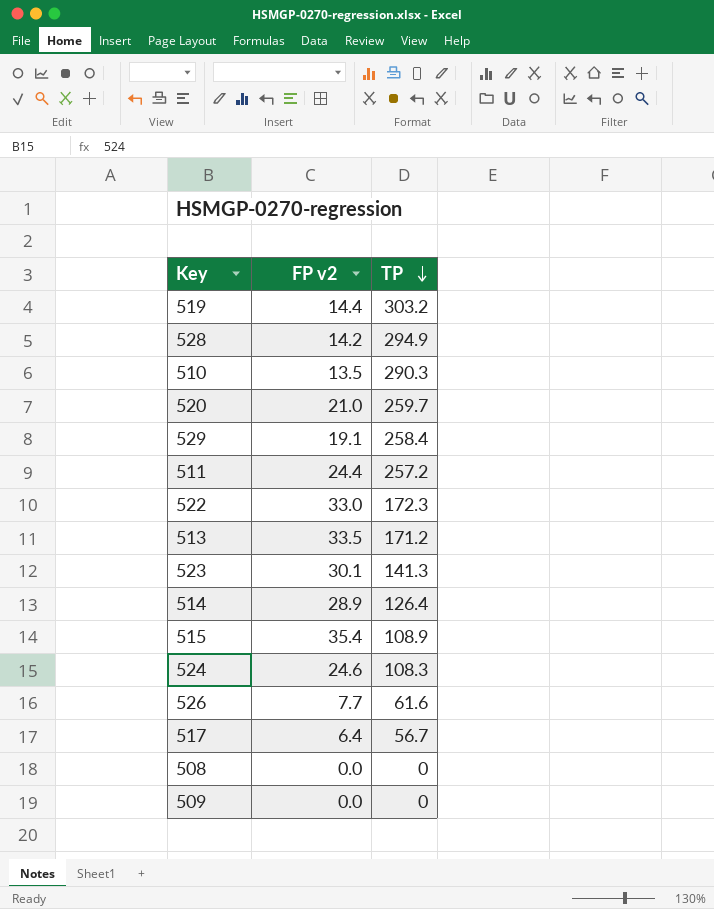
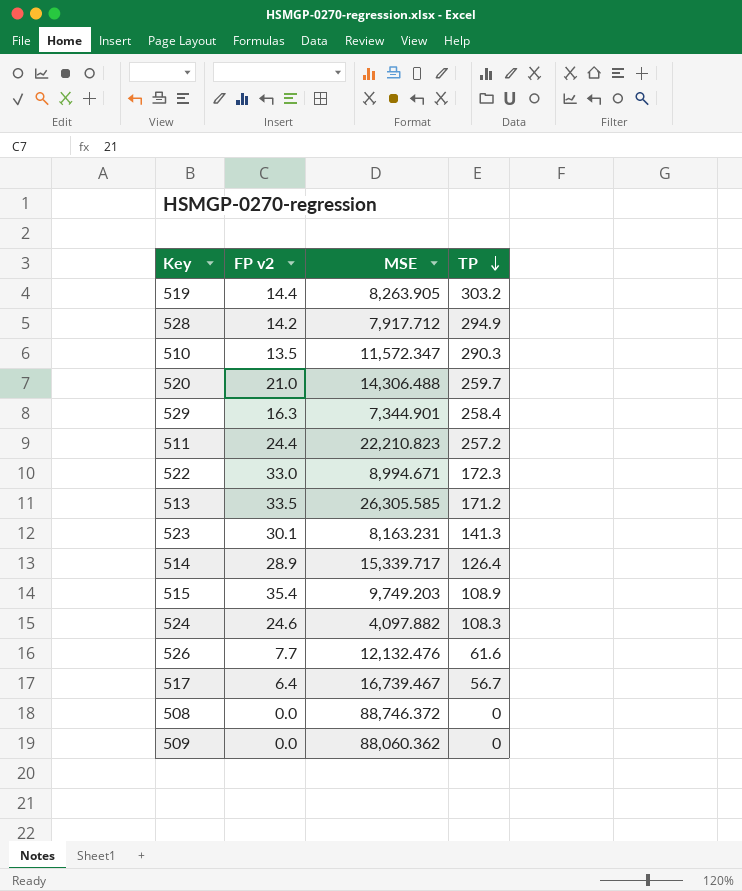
column MSE | position: none -> 3
529 | FP v2: 19.1 -> 16.3

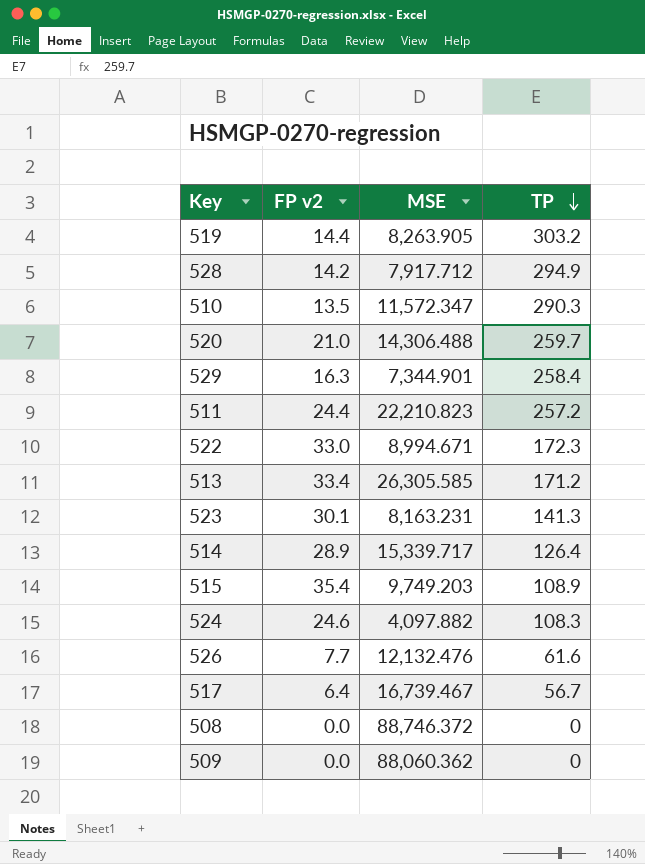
513 | FP v2: 33.5 -> 33.4

